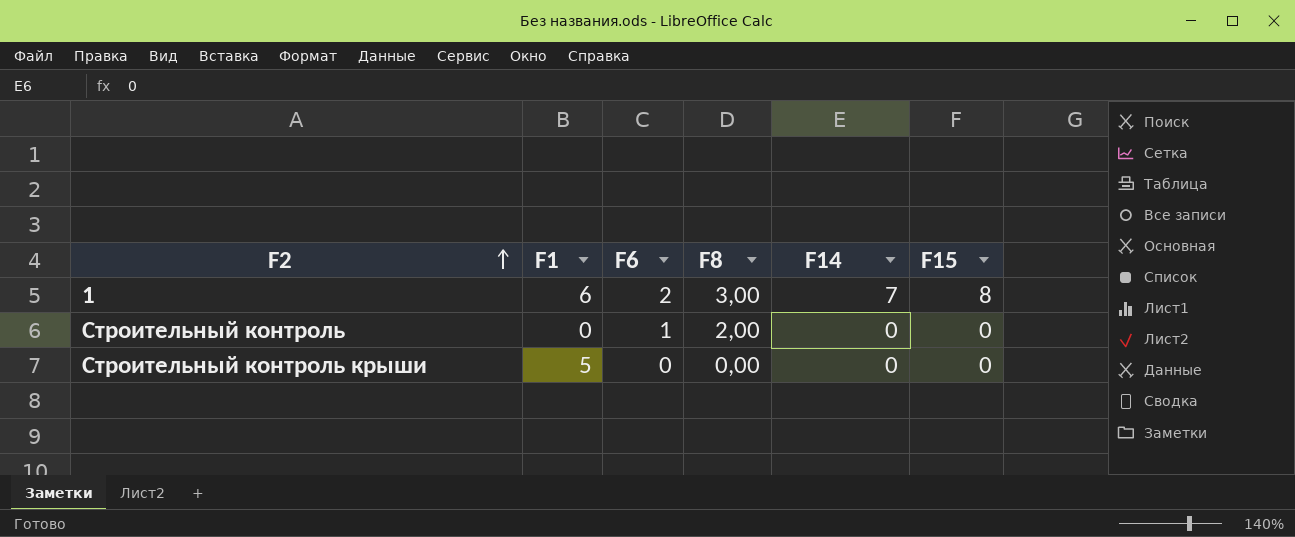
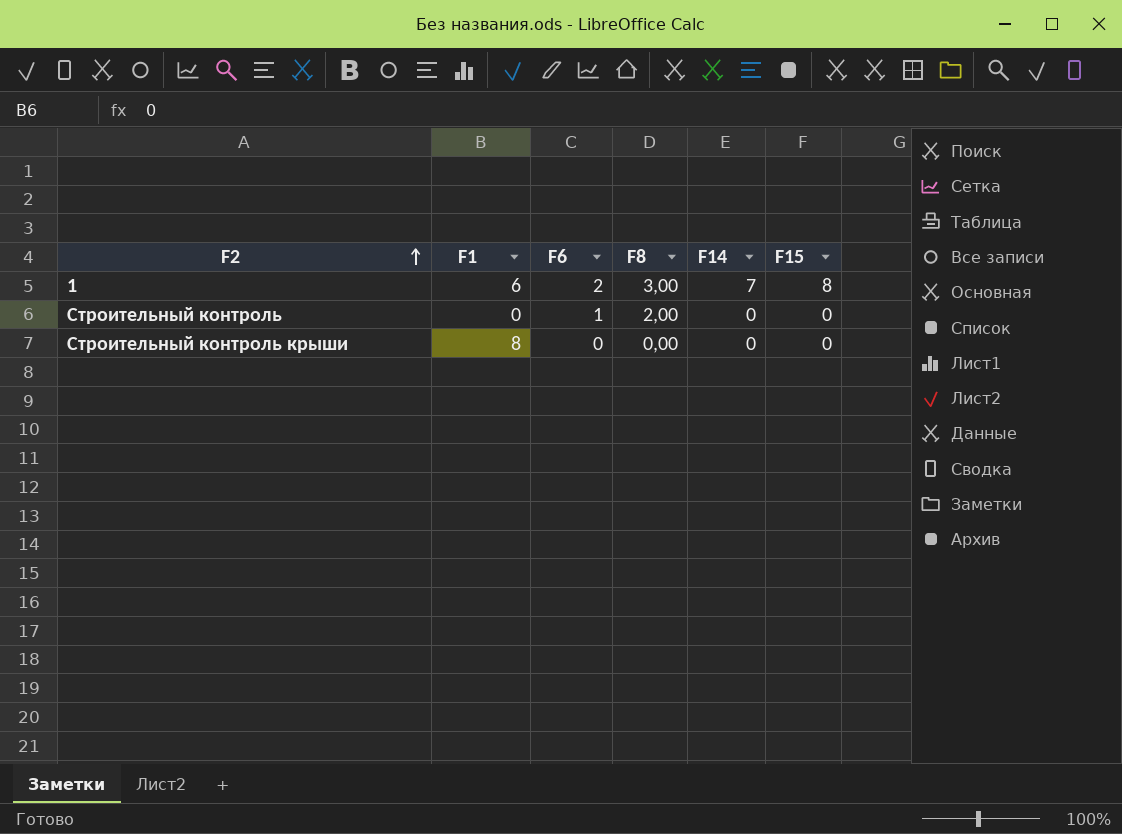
Строительный контроль крыши | F1: 5 -> 8

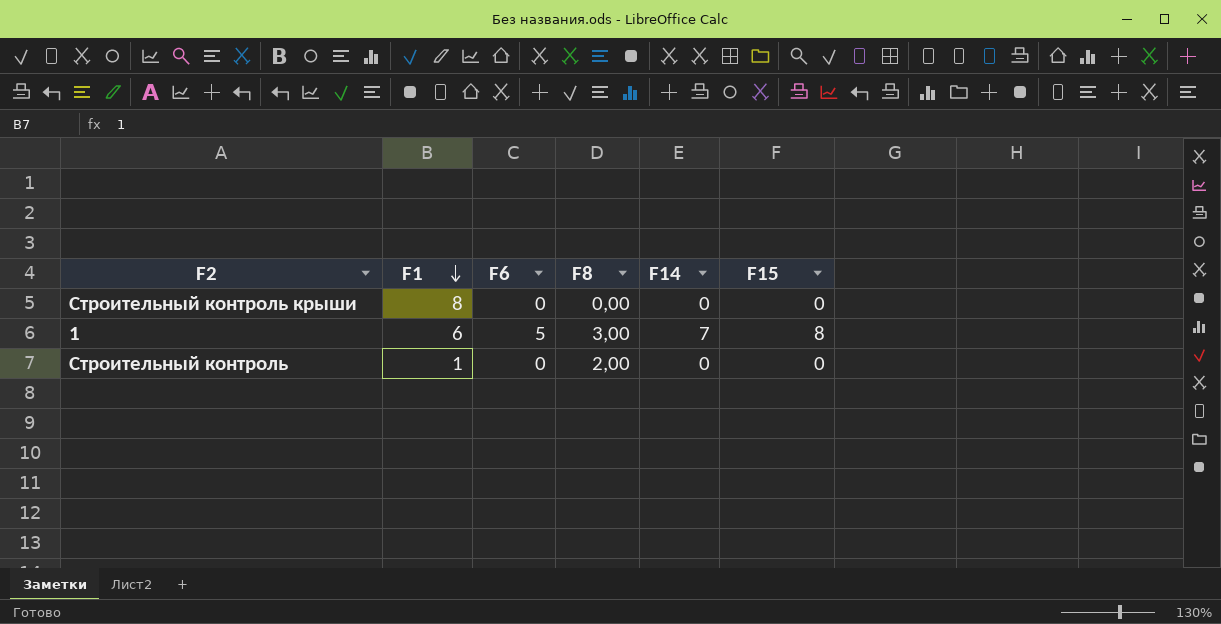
row order: F2 ascending -> F1 descending
1 | F6: 2 -> 5
Строительный контроль | F1: 0 -> 1
Строительный контроль | F6: 1 -> 0

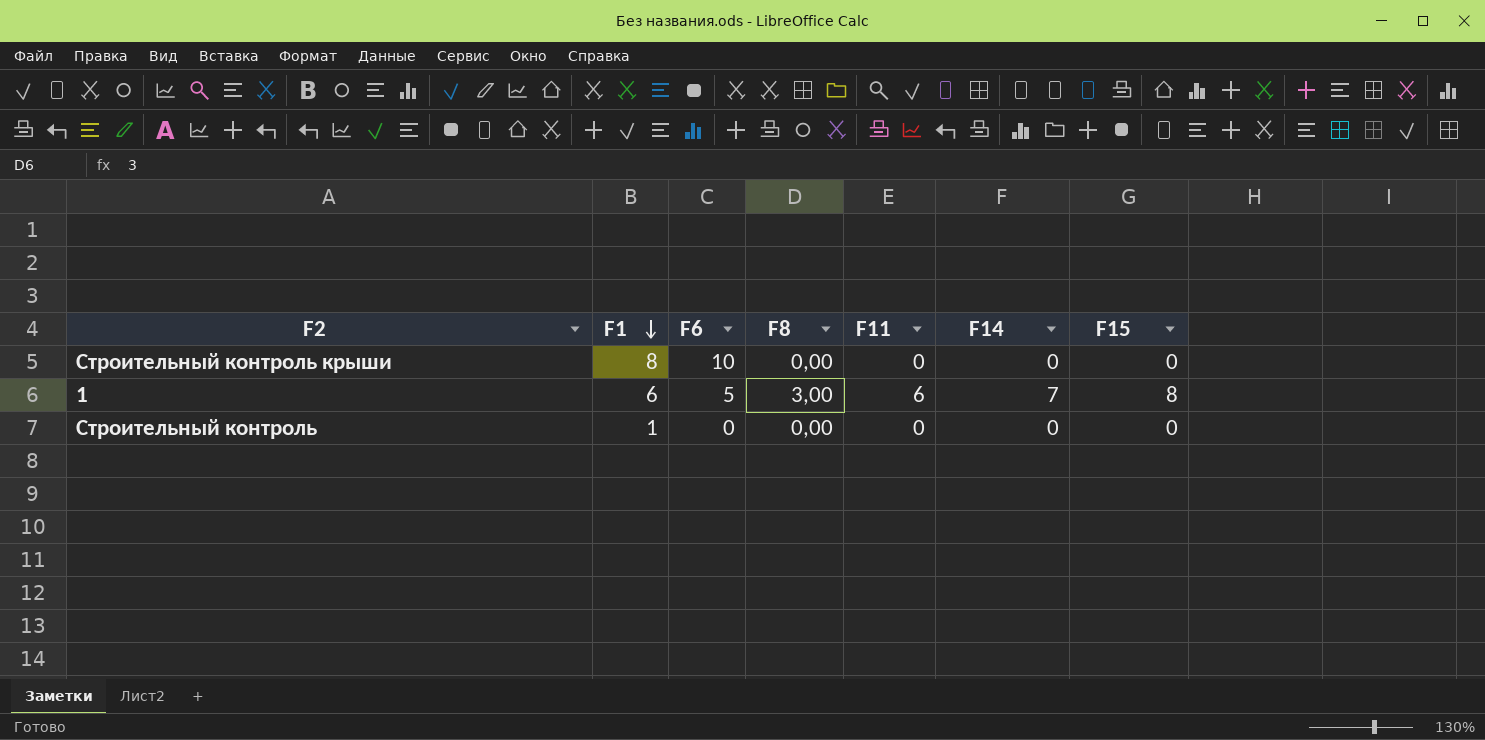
column F11 | position: none -> 5
Строительный контроль крыши | F6: 0 -> 10
Строительный контроль | F8: 2,00 -> 0,00

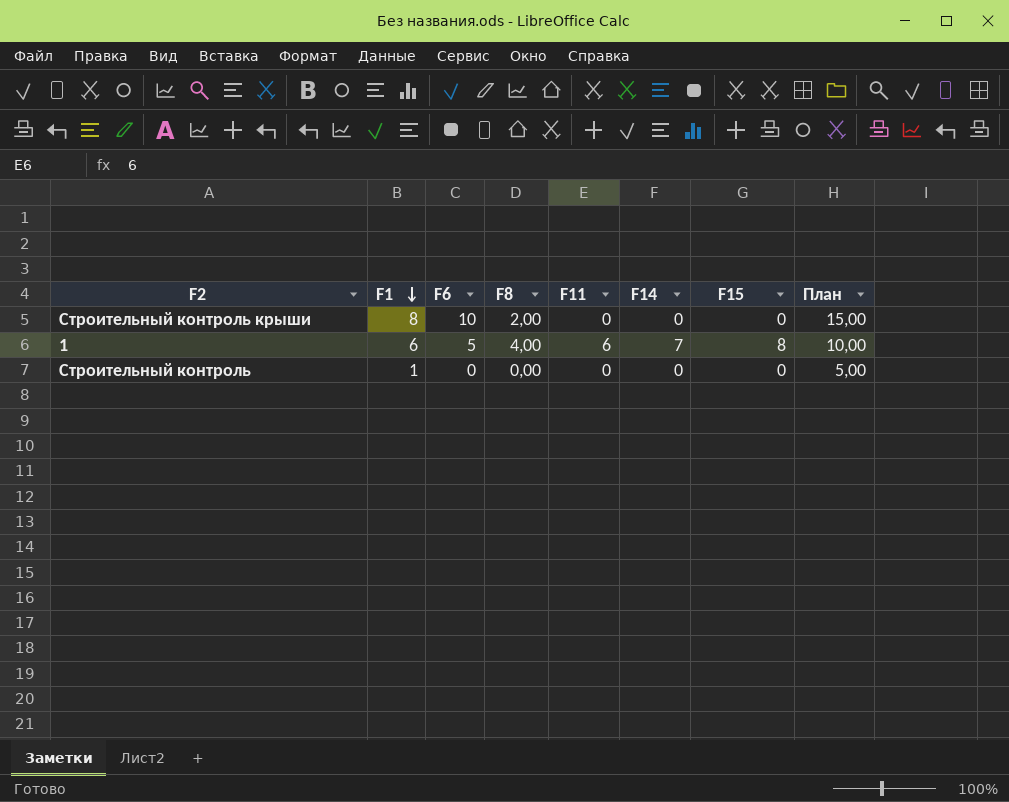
column План | formula: none -> [F6] + 5
Строительный контроль крыши | F8: 0,00 -> 2,00
1 | F8: 3,00 -> 4,00

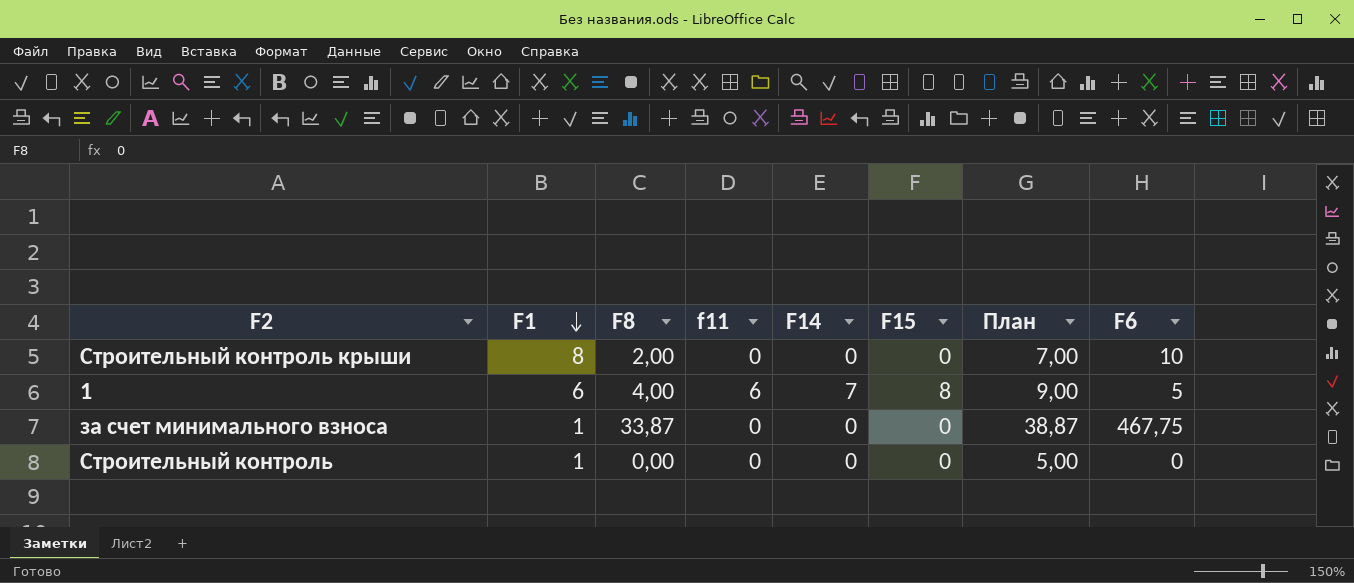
column name: F11 -> f11
column План | formula: [F6] + 5 -> [F8] + 5
column F6 | position: 3 -> 8
row за счет минимального взноса: none -> 1 | 33,87 | 0 | 0 | 0 | 38,87 | 467,75

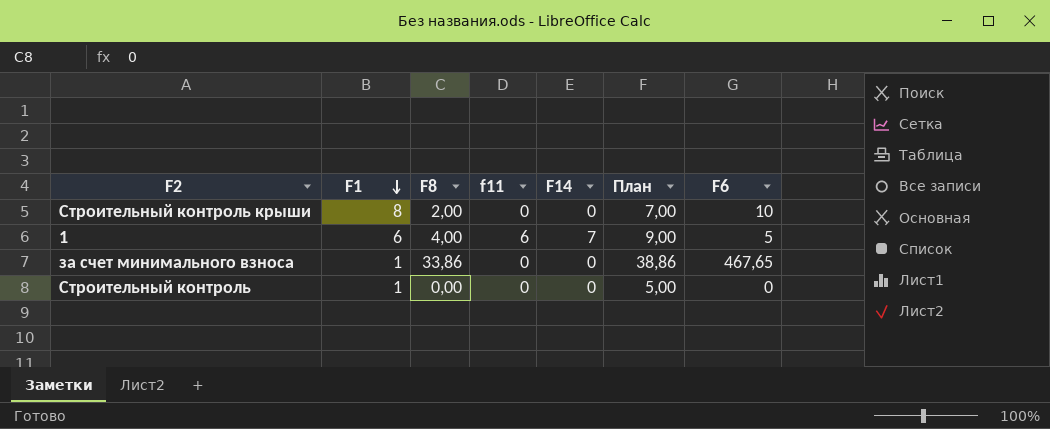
column F15 | position: 6 -> none
за счет минимального взноса | F8: 33,87 -> 33,86
за счет минимального взноса | План: 38,87 -> 38,86
за счет минимального взноса | F6: 467,75 -> 467,65

